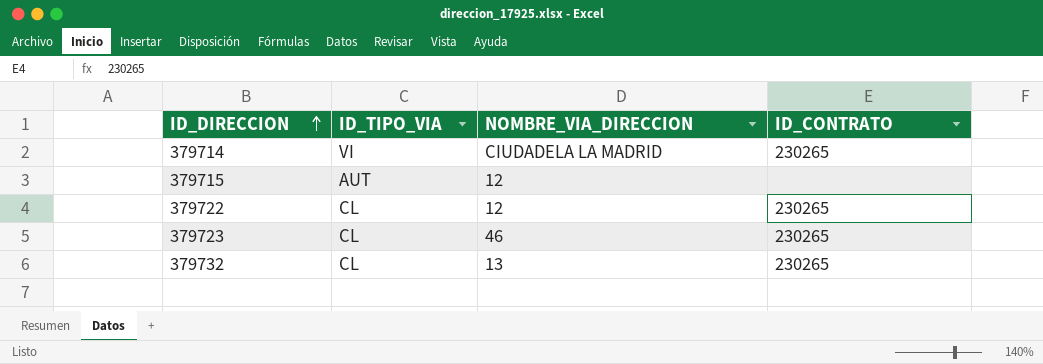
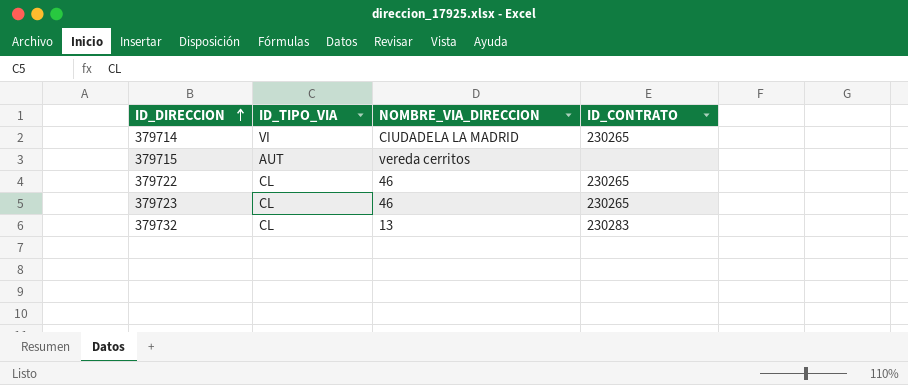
379715 | NOMBRE_VIA_DIRECCION: 12 -> vereda cerritos
379722 | NOMBRE_VIA_DIRECCION: 12 -> 46
379732 | ID_CONTRATO: 230265 -> 230283

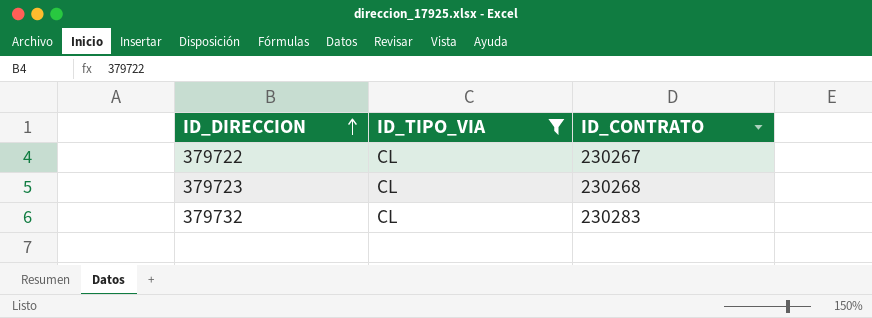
filter: none -> ID_TIPO_VIA = CL
column NOMBRE_VIA_DIRECCION | position: 3 -> none
379722 | ID_CONTRATO: 230265 -> 230267
379723 | ID_CONTRATO: 230265 -> 230268

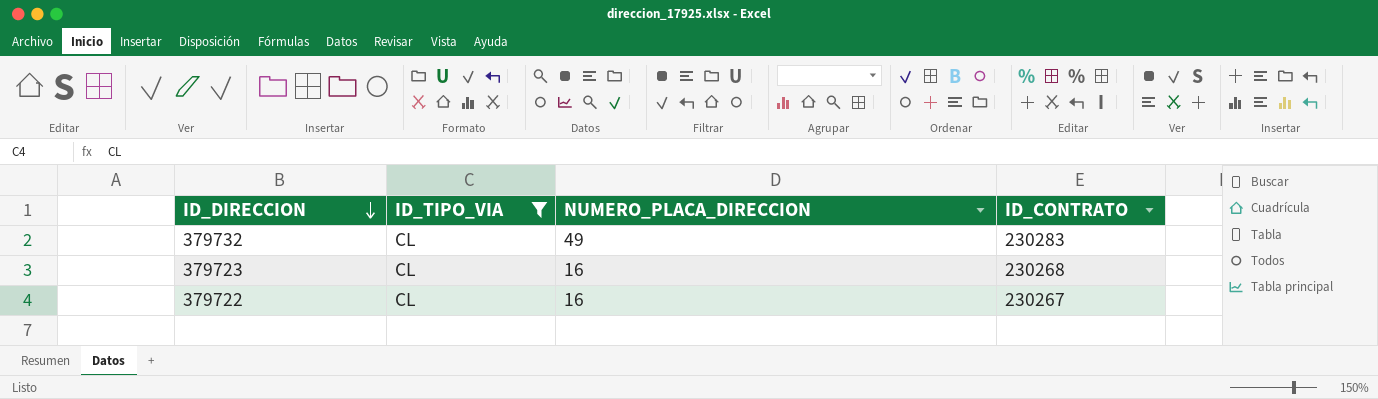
row order: ID_DIRECCION ascending -> ID_DIRECCION descending
column NUMERO_PLACA_DIRECCION | position: none -> 3

